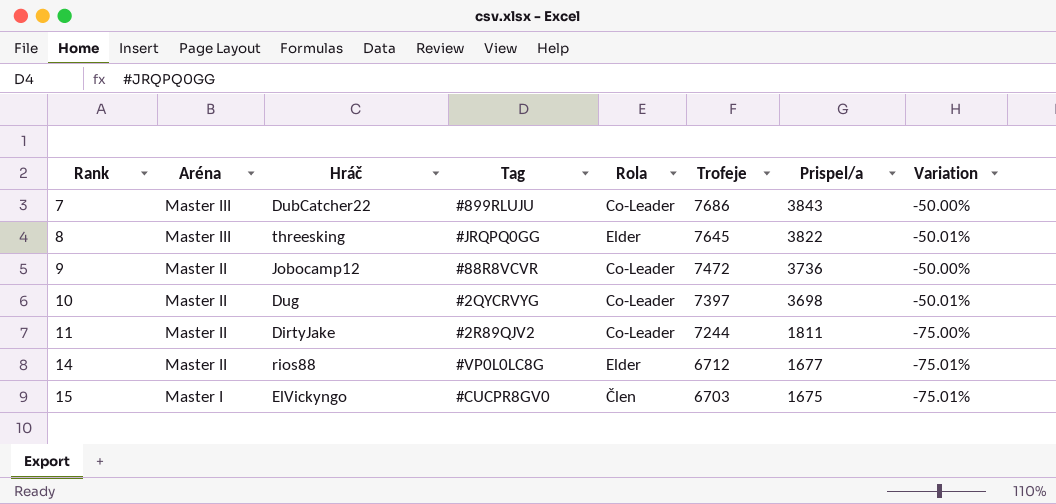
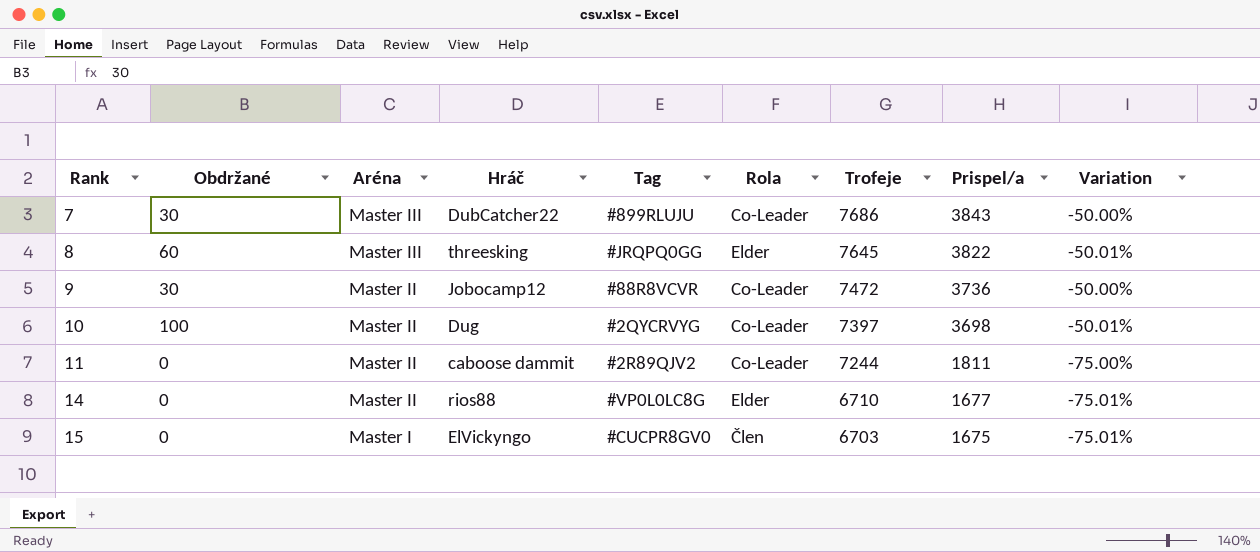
column Obdržané | position: none -> 2
11 | Hráč: DirtyJake -> caboose dammit
14 | Trofeje: 6712 -> 6710

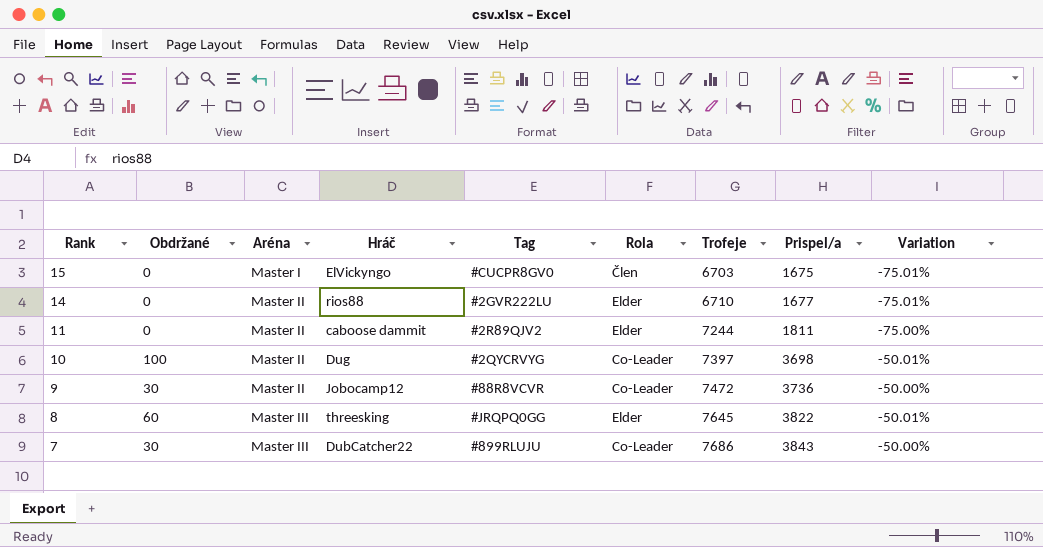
row order: Rank ascending -> Rank descending
14 | Tag: #VP0L0LC8G -> #2GVR222LU
11 | Rola: Co-Leader -> Elder

